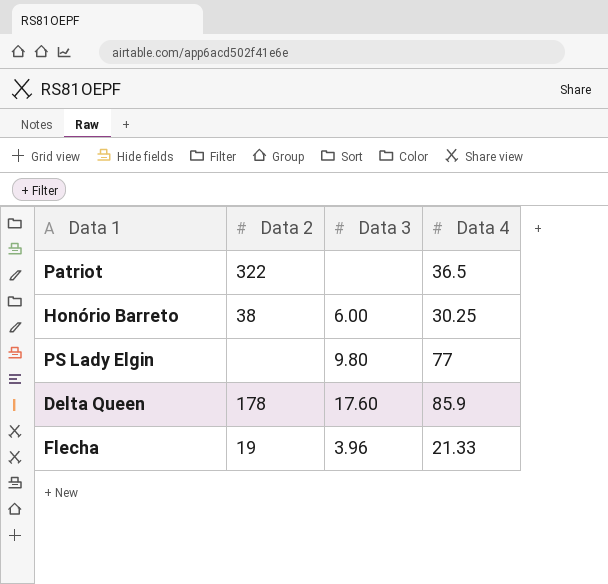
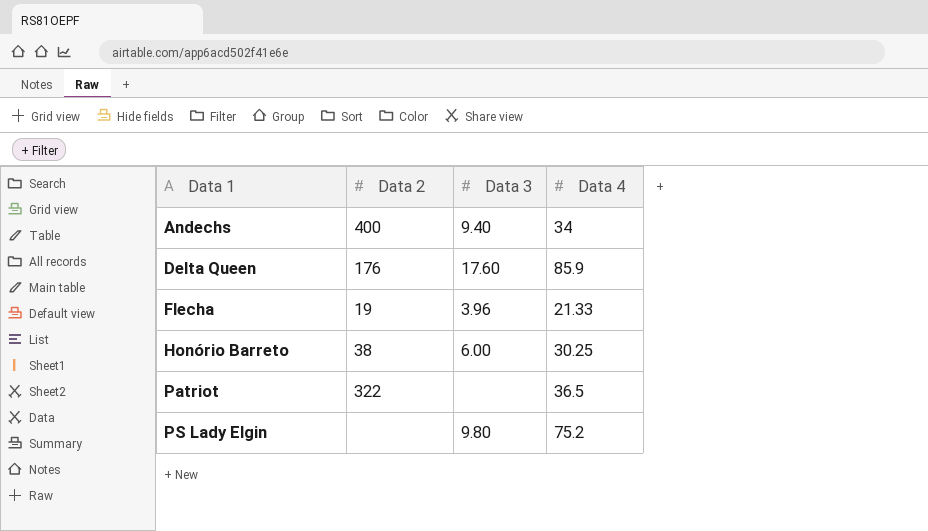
row order: none -> Data 1 ascending
row Andechs: none -> 400 | 9.40 | 34
Delta Queen | Data 2: 178 -> 176
PS Lady Elgin | Data 4: 77 -> 75.2

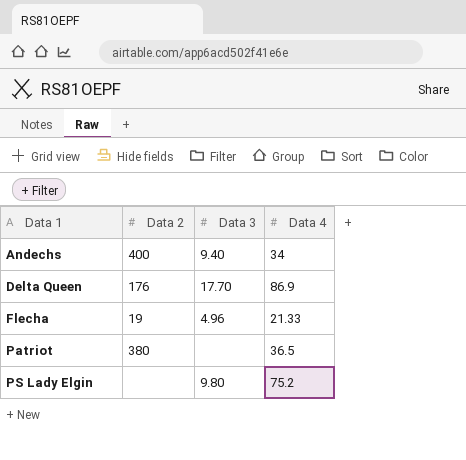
row Honório Barreto: 38 | 6.00 | 30.25 -> none
Delta Queen | Data 3: 17.60 -> 17.70
Delta Queen | Data 4: 85.9 -> 86.9
Flecha | Data 3: 3.96 -> 4.96
Patriot | Data 2: 322 -> 380

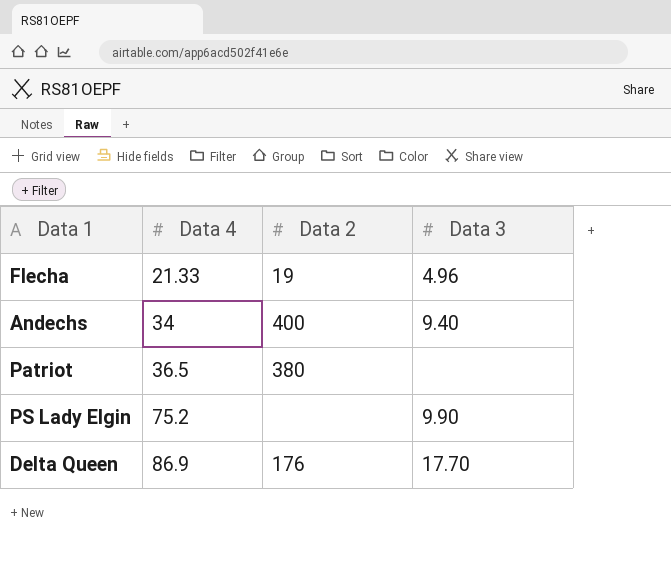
row order: Data 1 ascending -> Data 4 ascending
column Data 4 | position: 4 -> 2
PS Lady Elgin | Data 3: 9.80 -> 9.90

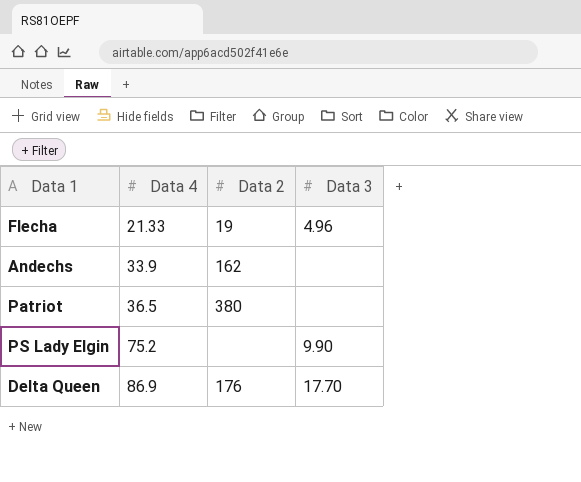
Andechs | Data 4: 34 -> 33.9
Andechs | Data 2: 400 -> 162
Andechs | Data 3: 9.40 -> none

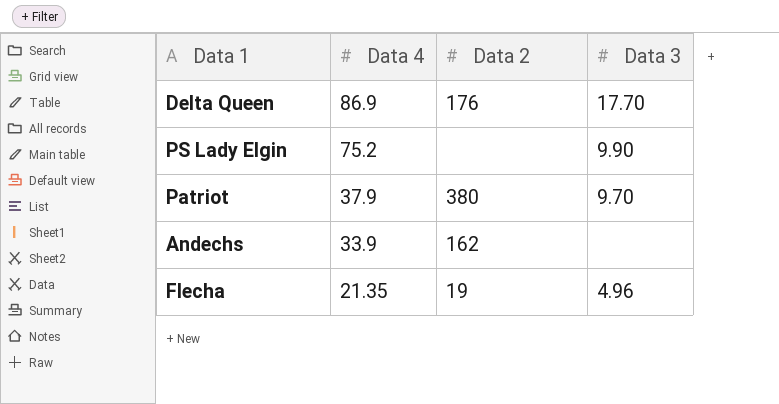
row order: Data 4 ascending -> Data 4 descending
Patriot | Data 4: 36.5 -> 37.9
Patriot | Data 3: none -> 9.70
Flecha | Data 4: 21.33 -> 21.35

